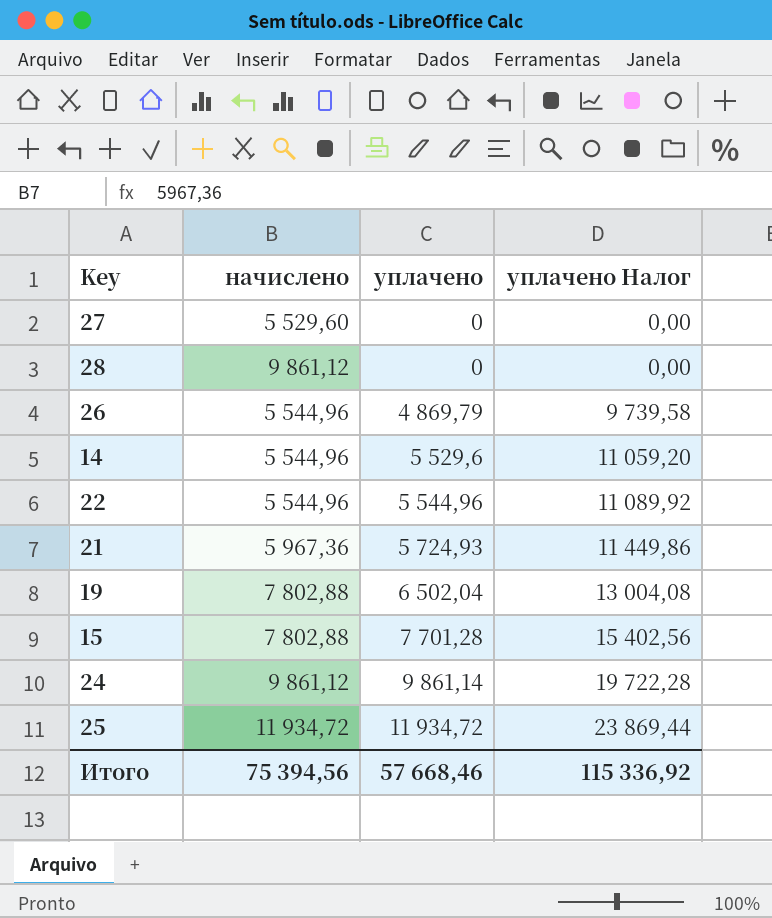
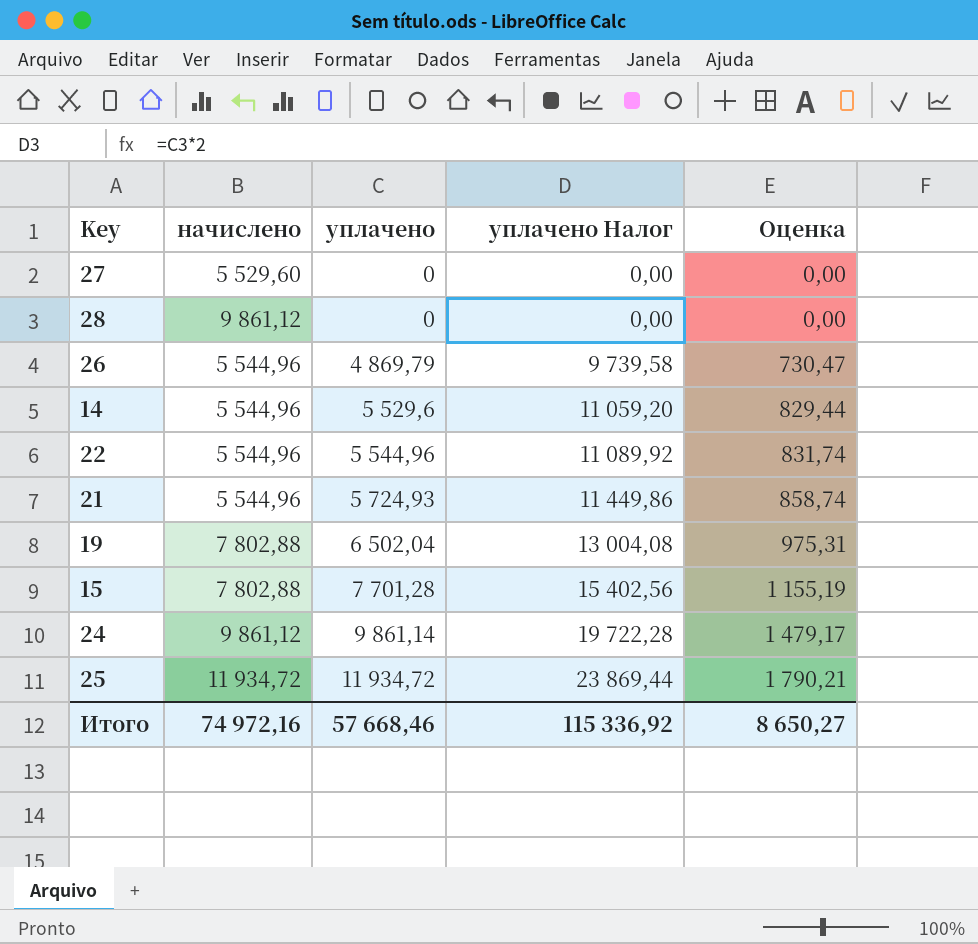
column Оценка | formula: none -> [уплачено] * 0,15
21 | начислено: 5 967,36 -> 5 544,96
Итого | начислено: 75 394,56 -> 74 972,16

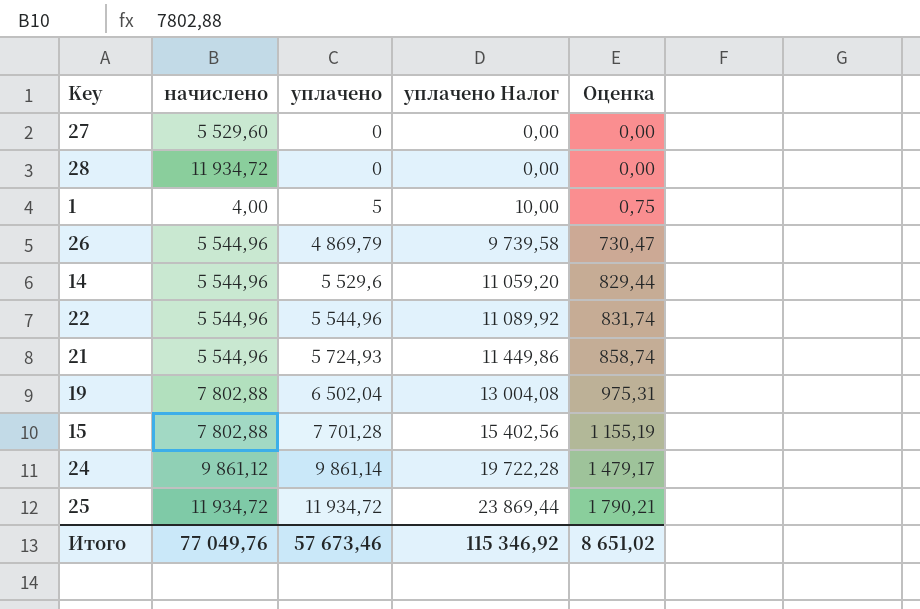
28 | начислено: 9 861,12 -> 11 934,72
row 1: none -> 4,00 | 5 | 10,00 | 0,75
Итого | начислено: 74 972,16 -> 77 049,76
Итого | уплачено: 57 668,46 -> 57 673,46
Итого | уплачено Налог: 115 336,92 -> 115 346,92
Итого | Оценка: 8 650,27 -> 8 651,02

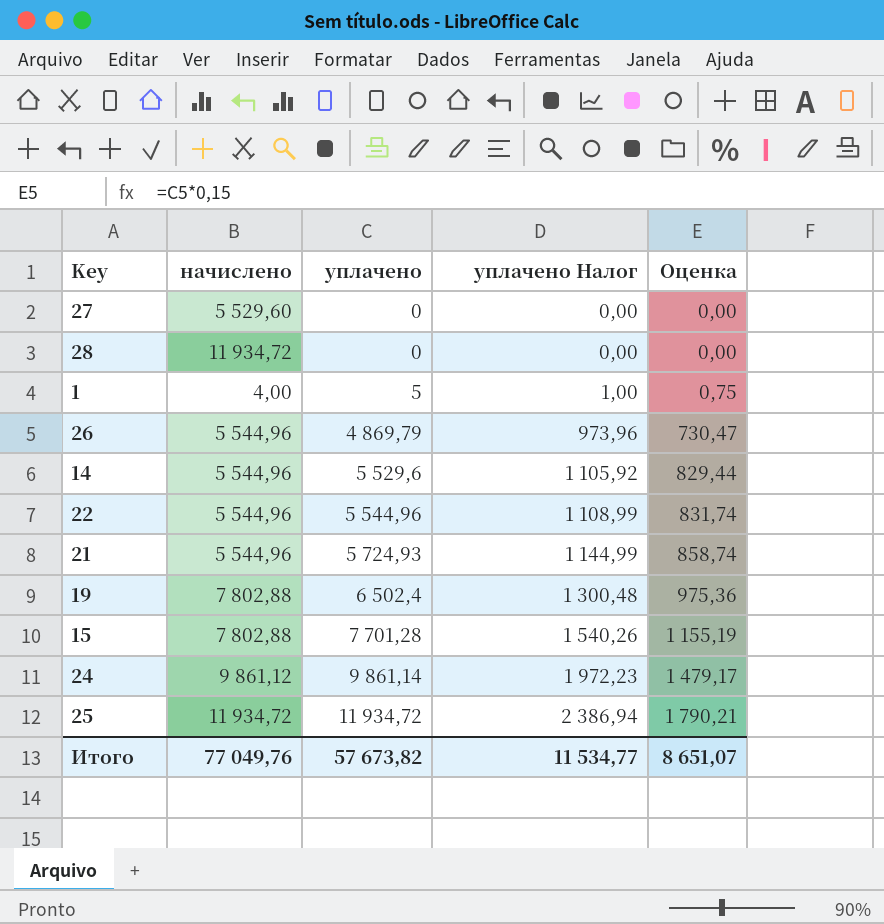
column уплачено Налог | formula: [уплачено] * 2 -> [уплачено] * 0,2
19 | уплачено: 6 502,04 -> 6 502,4
19 | Оценка: 975,31 -> 975,36
Итого | уплачено: 57 673,46 -> 57 673,82
Итого | уплачено Налог: 115 346,92 -> 11 534,77
Итого | Оценка: 8 651,02 -> 8 651,07

